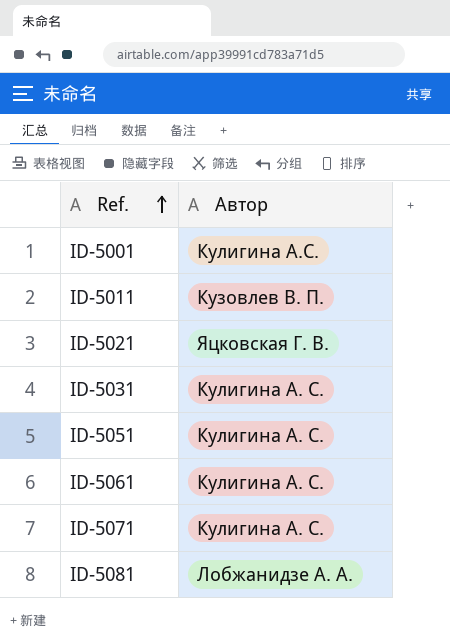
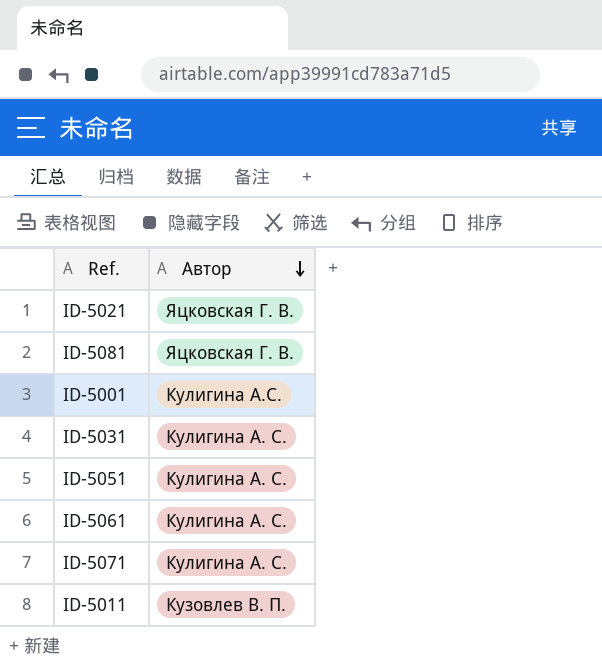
row order: Ref. ascending -> Автор descending
ID-5081 | Автор: Лобжанидзе А. А. -> Яцковская Г. В.

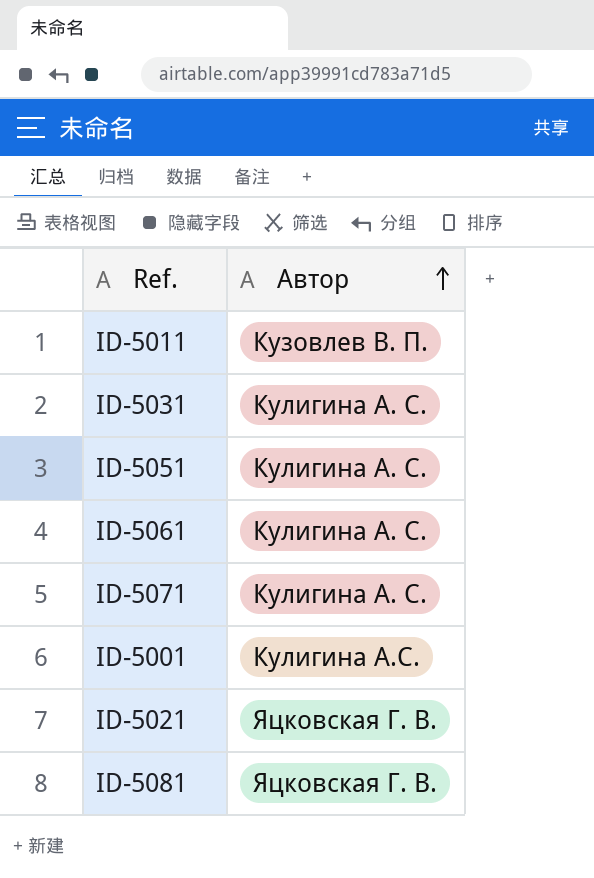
row order: Автор descending -> Автор ascending

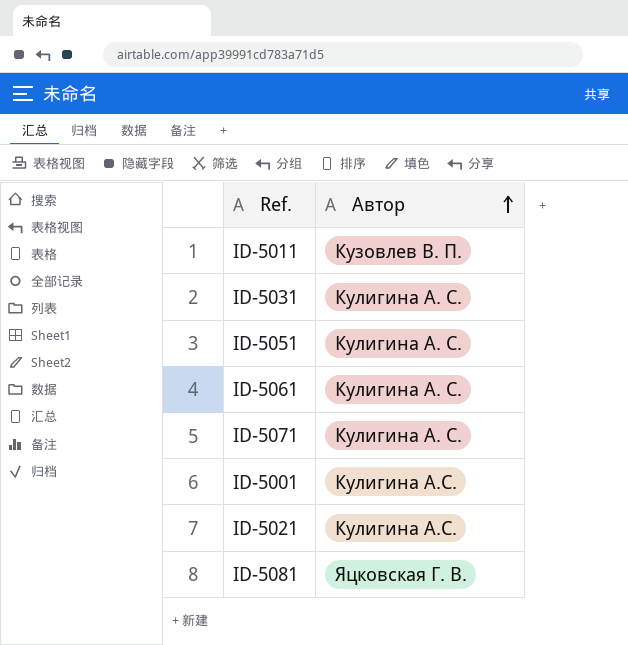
ID-5021 | Автор: Яцковская Г. В. -> Кулигина А.С.

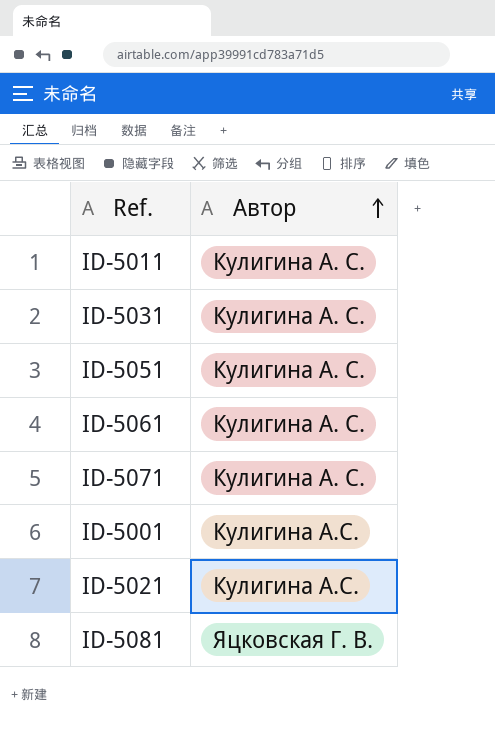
ID-5011 | Автор: Кузовлев В. П. -> Кулигина А. С.

